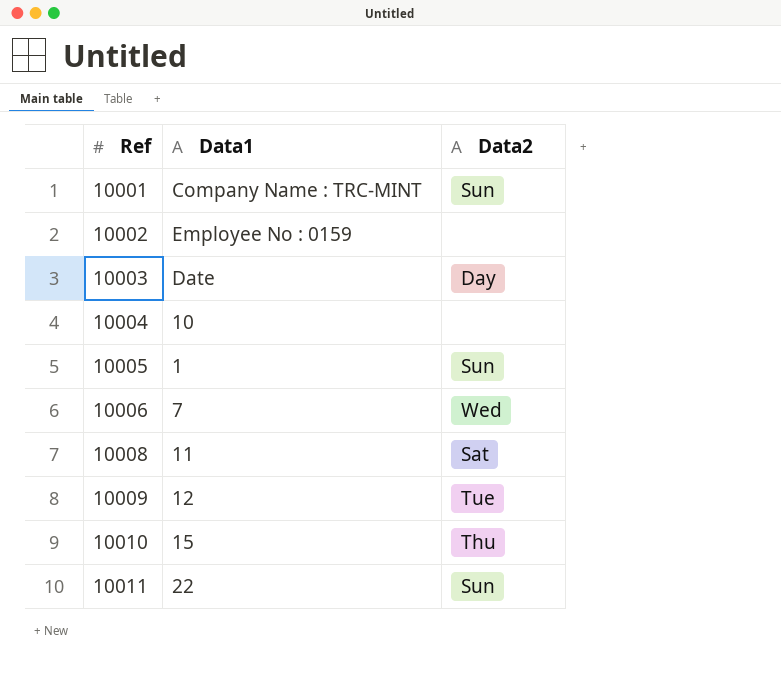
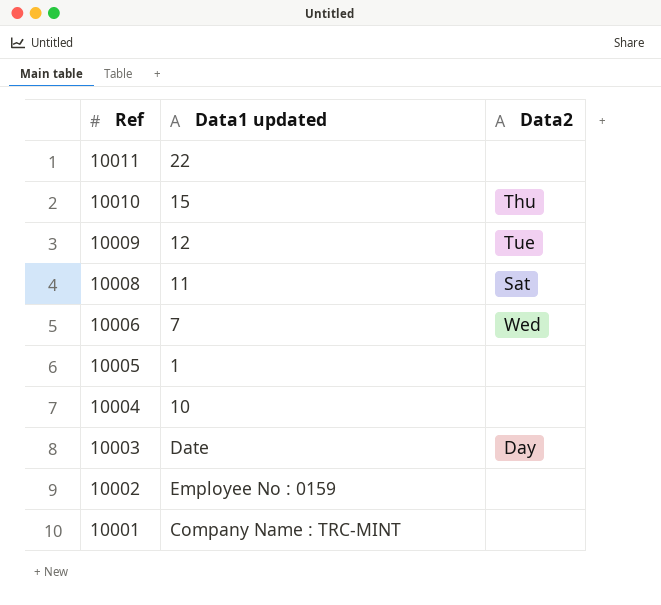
row order: Ref ascending -> Ref descending
column name: Data1 -> Data1 updated
10011 | Data2: Sun -> none
10005 | Data2: Sun -> none
10001 | Data2: Sun -> none

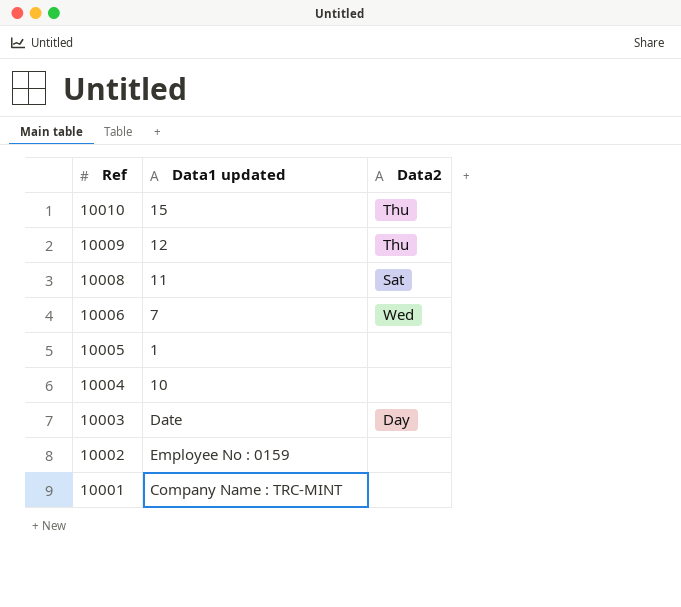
row 10011: 22 | none -> none
10009 | Data2: Tue -> Thu

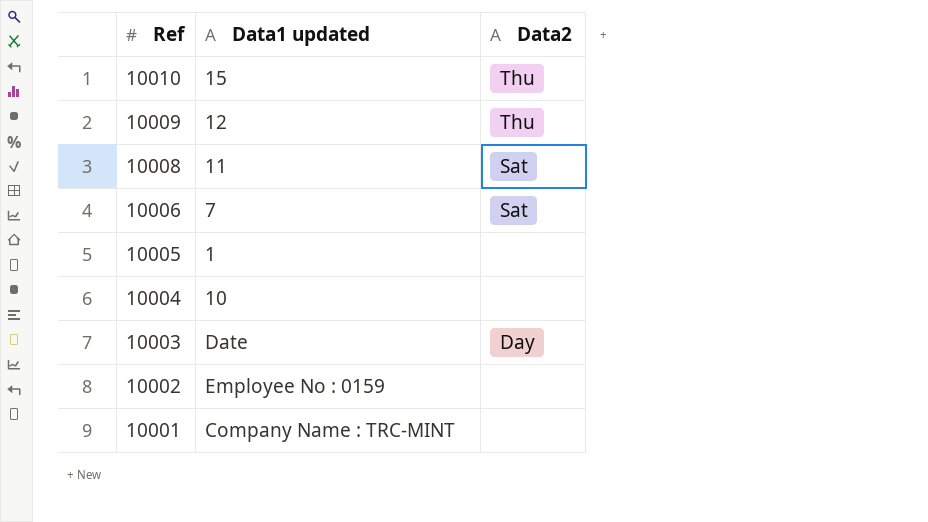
10006 | Data2: Wed -> Sat

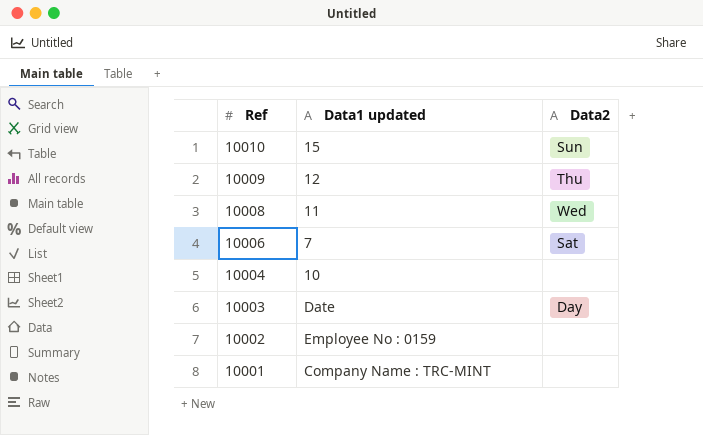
row 10005: 1 | none -> none
10010 | Data2: Thu -> Sun
10008 | Data2: Sat -> Wed

